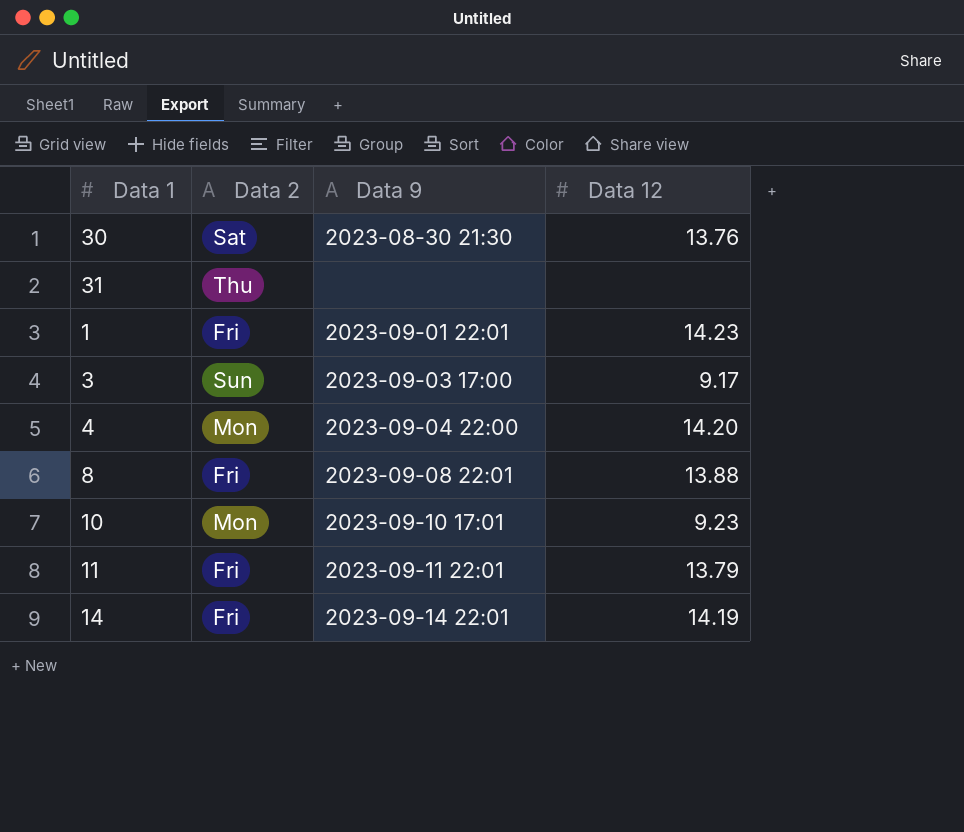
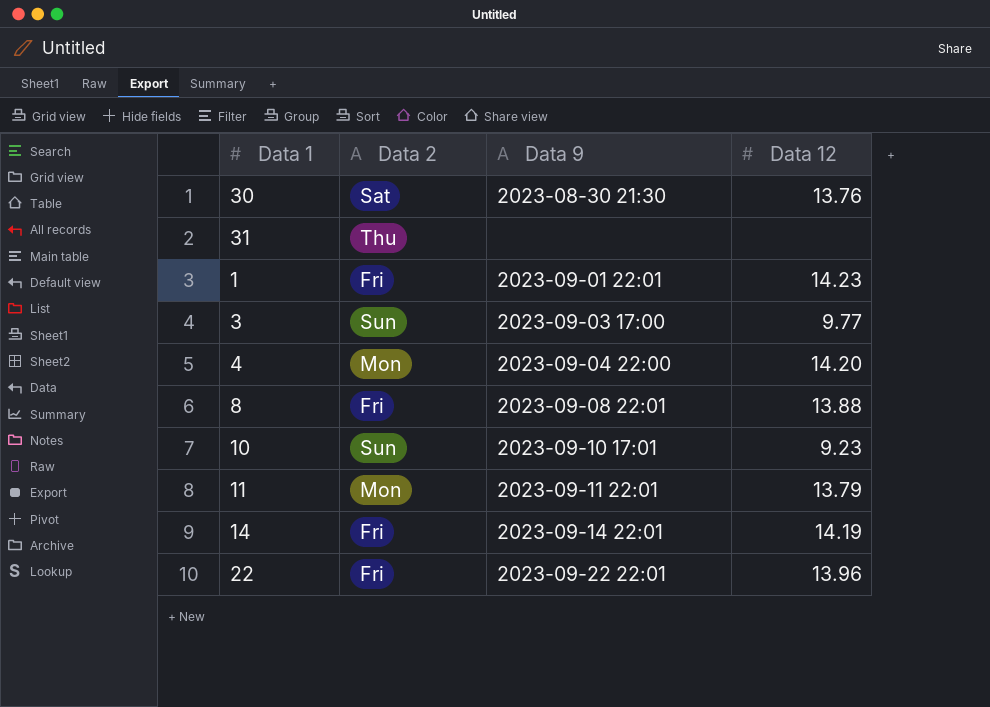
3 | Data 12: 9.17 -> 9.77
10 | Data 2: Mon -> Sun
11 | Data 2: Fri -> Mon
row 22: none -> Fri | 2023-09-22 22:01 | 13.96

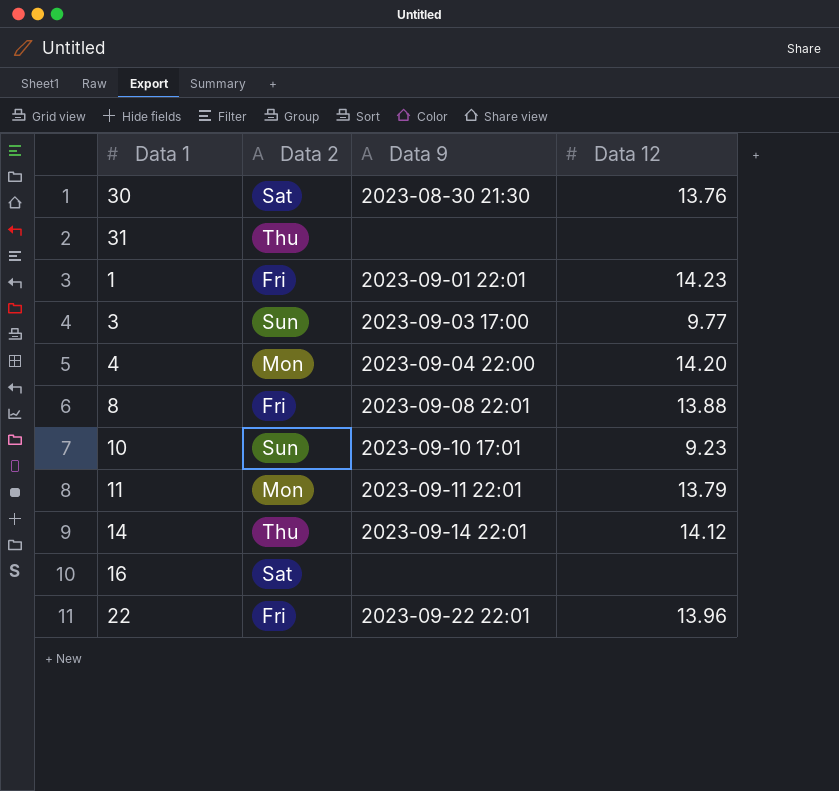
14 | Data 2: Fri -> Thu
14 | Data 12: 14.19 -> 14.12
row 16: none -> Sat | none | none

